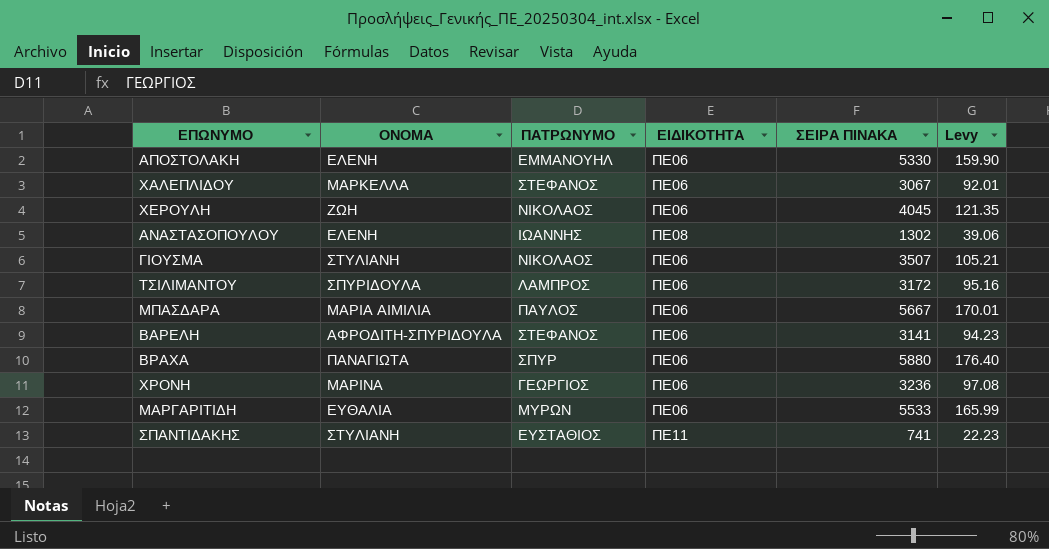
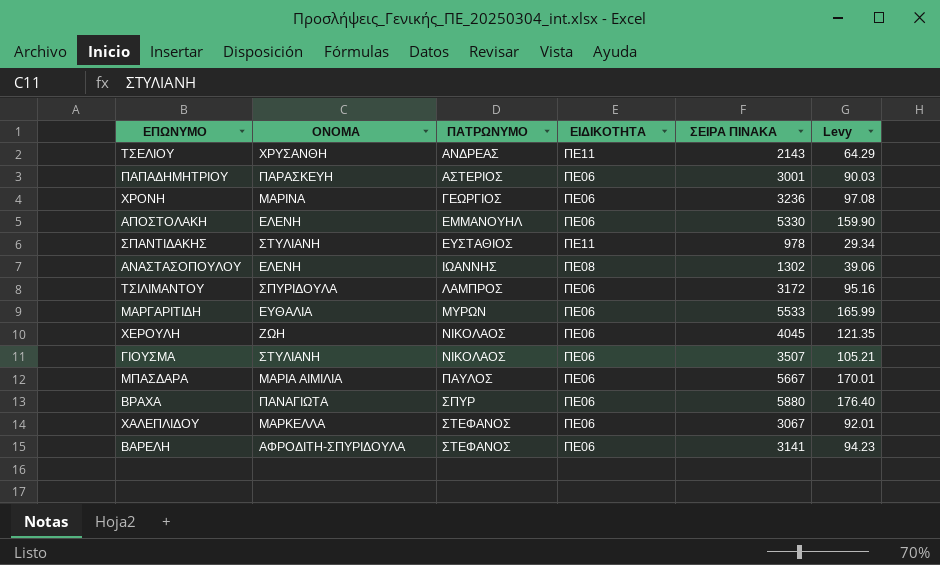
row order: none -> ΠΑΤΡΩΝΥΜΟ ascending
row ΤΣΕΛΙΟΥ: none -> ΧΡΥΣΑΝΘΗ | ΑΝΔΡΕΑΣ | ΠΕ11 | 2143 | 64.29
row ΠΑΠΑΔΗΜΗΤΡΙΟΥ: none -> ΠΑΡΑΣΚΕΥΗ | ΑΣΤΕΡΙΟΣ | ΠΕ06 | 3001 | 90.03
ΣΠΑΝΤΙΔΑΚΗΣ | ΣΕΙΡΑ ΠΙΝΑΚΑ: 741 -> 978
ΣΠΑΝΤΙΔΑΚΗΣ | Levy: 22.23 -> 29.34

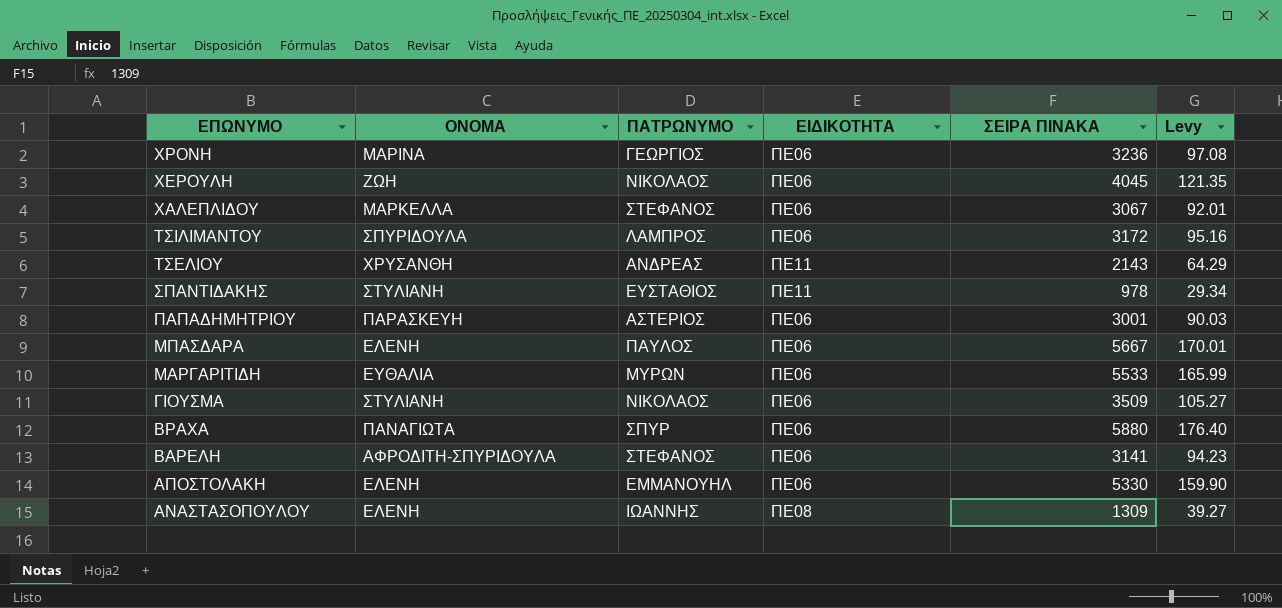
row order: ΠΑΤΡΩΝΥΜΟ ascending -> ΕΠΩΝΥΜΟ descending
ΜΠΑΣΔΑΡΑ | ΟΝΟΜΑ: ΜΑΡΙΑ ΑΙΜΙΛΙΑ -> ΕΛΕΝΗ
ΓΙΟΥΣΜΑ | ΣΕΙΡΑ ΠΙΝΑΚΑ: 3507 -> 3509
ΓΙΟΥΣΜΑ | Levy: 105.21 -> 105.27
ΑΝΑΣΤΑΣΟΠΟΥΛΟΥ | ΣΕΙΡΑ ΠΙΝΑΚΑ: 1302 -> 1309
ΑΝΑΣΤΑΣΟΠΟΥΛΟΥ | Levy: 39.06 -> 39.27

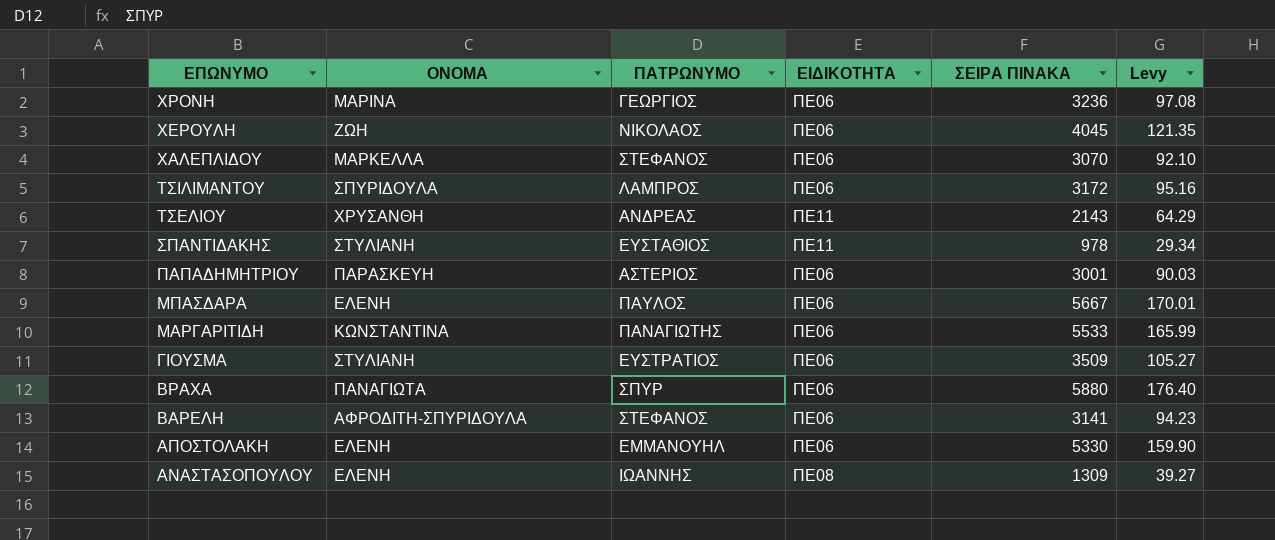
ΧΑΛΕΠΛΙΔΟΥ | ΣΕΙΡΑ ΠΙΝΑΚΑ: 3067 -> 3070
ΧΑΛΕΠΛΙΔΟΥ | Levy: 92.01 -> 92.10
ΜΑΡΓΑΡΙΤΙΔΗ | ΟΝΟΜΑ: ΕΥΘΑΛΙΑ -> ΚΩΝΣΤΑΝΤΙΝΑ
ΜΑΡΓΑΡΙΤΙΔΗ | ΠΑΤΡΩΝΥΜΟ: ΜΥΡΩΝ -> ΠΑΝΑΓΙΩΤΗΣ
ΓΙΟΥΣΜΑ | ΠΑΤΡΩΝΥΜΟ: ΝΙΚΟΛΑΟΣ -> ΕΥΣΤΡΑΤΙΟΣ

